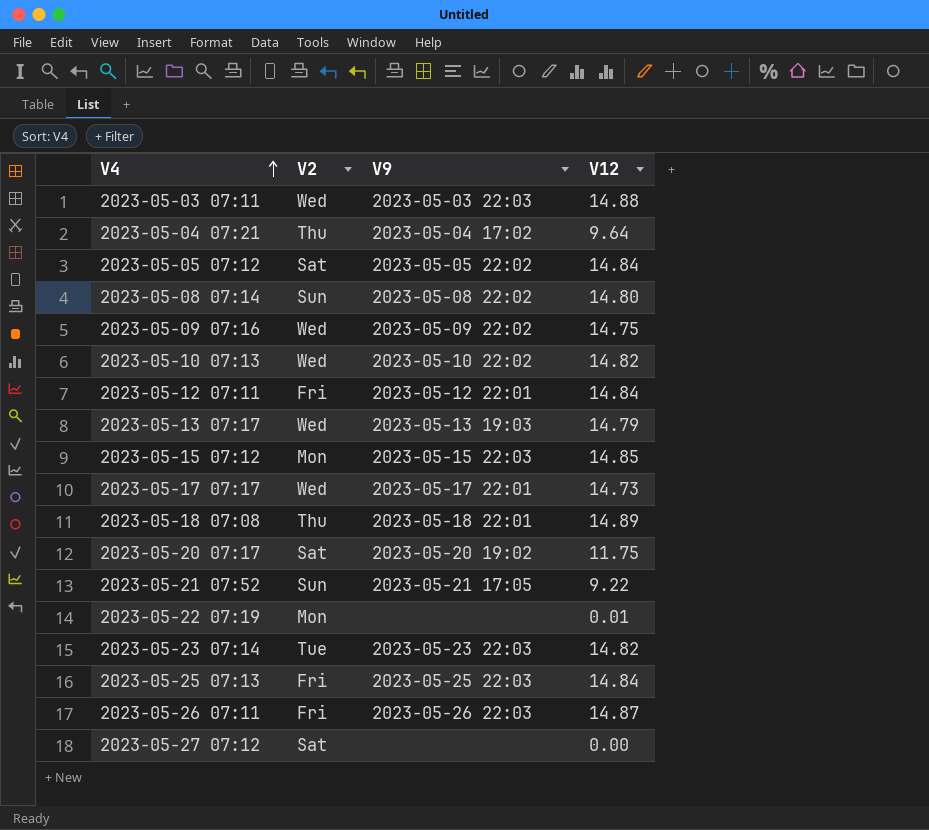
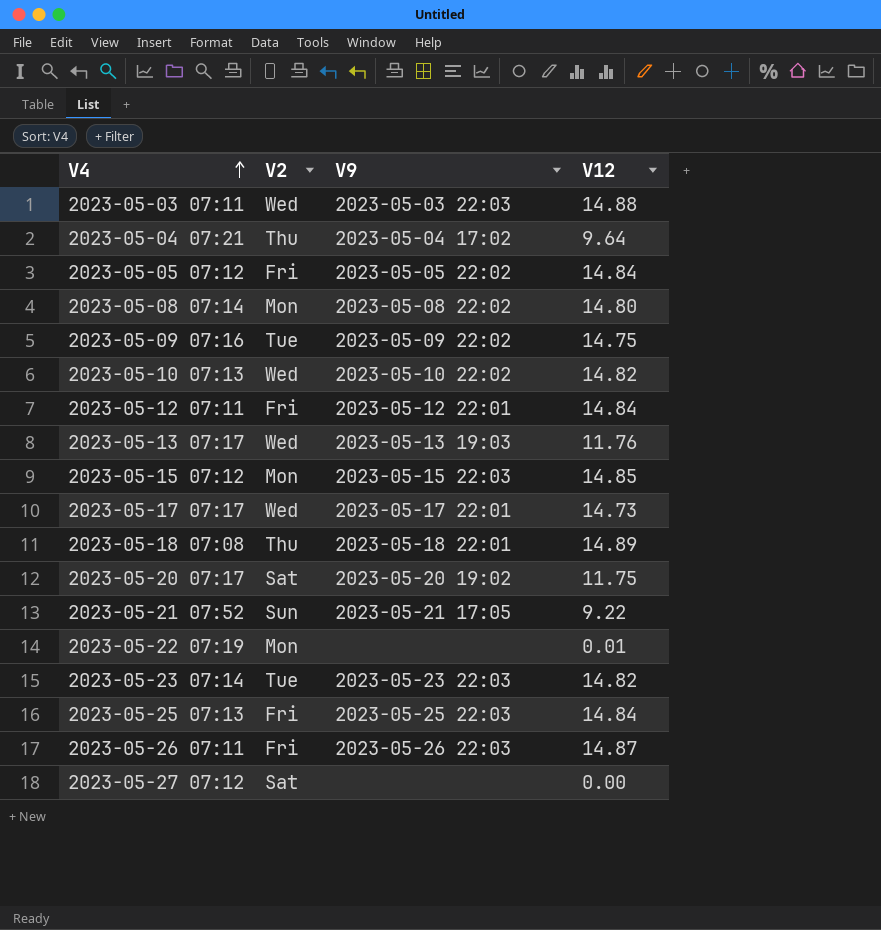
2023-05-05 07:12 | V2: Sat -> Fri
2023-05-08 07:14 | V2: Sun -> Mon
2023-05-09 07:16 | V2: Wed -> Tue
2023-05-13 07:17 | V12: 14.79 -> 11.76

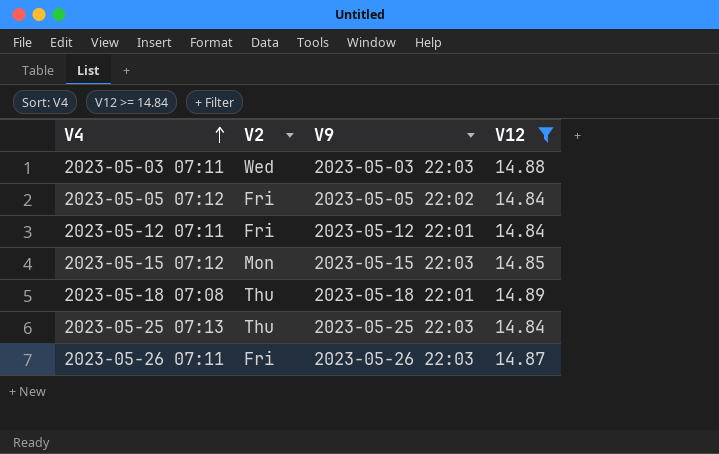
filter: none -> V12 >= 14.84
2023-05-25 07:13 | V2: Fri -> Thu

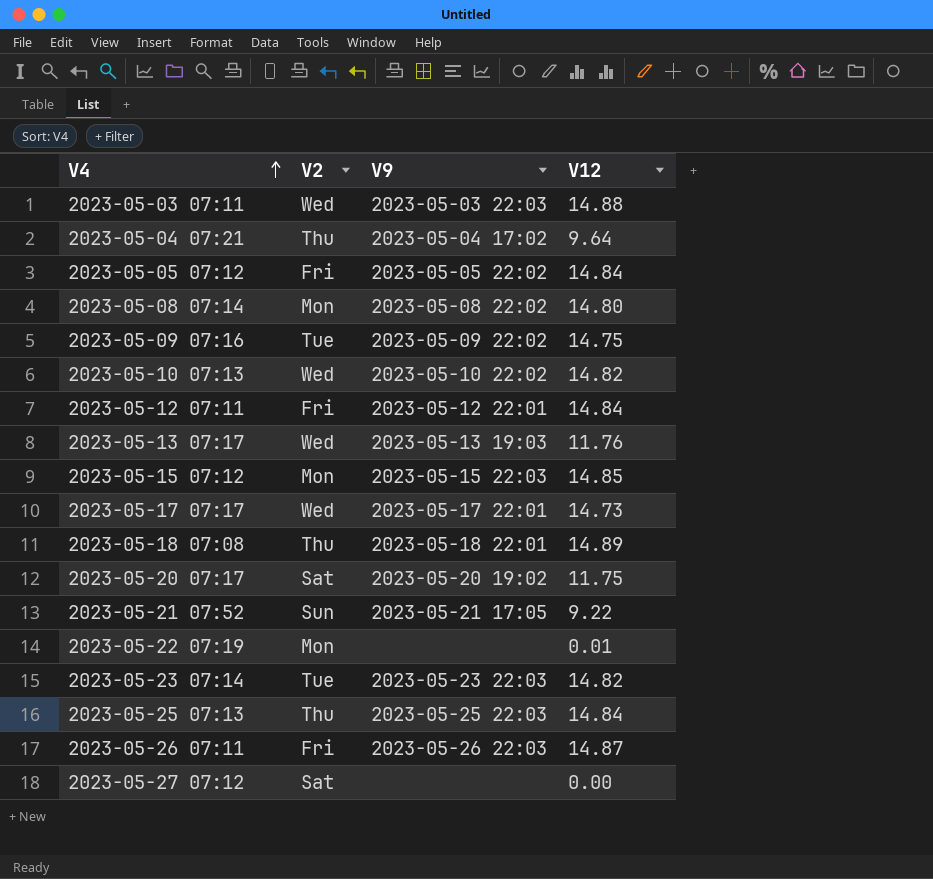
filter: V12 >= 14.84 -> none

